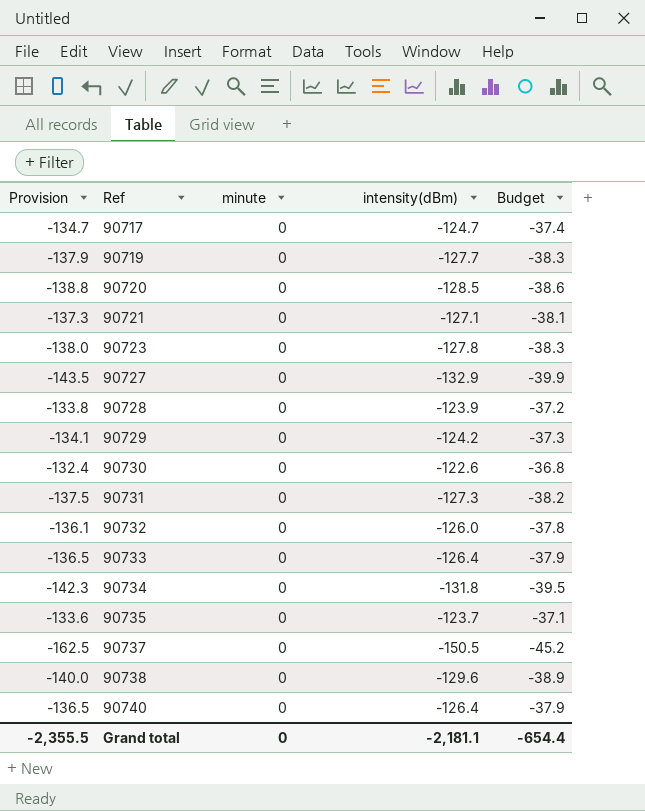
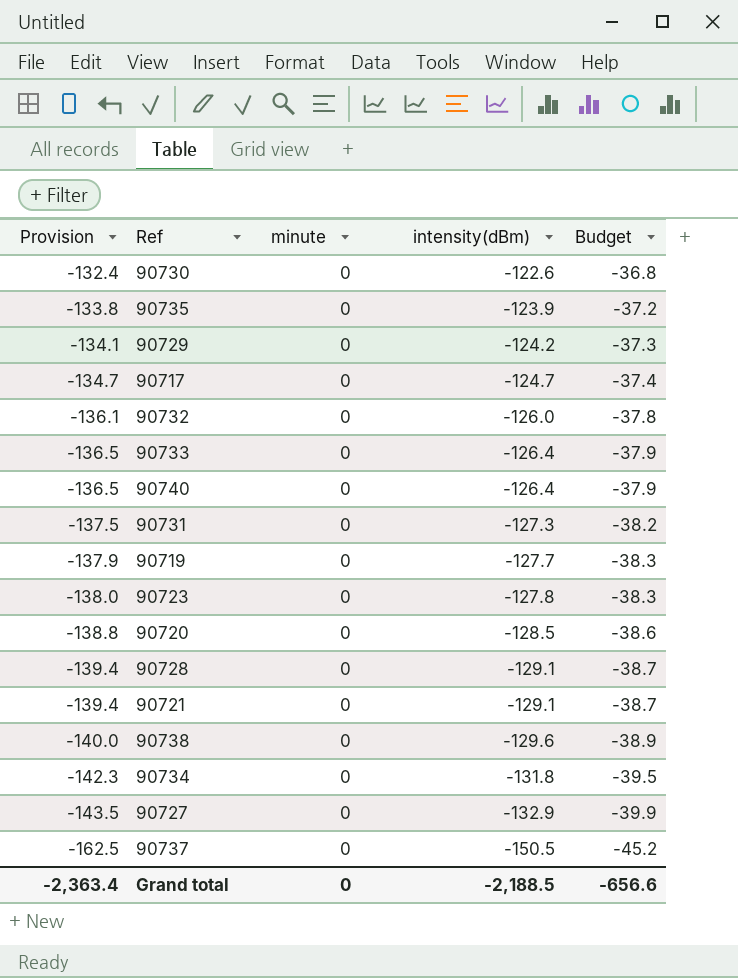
row order: Ref ascending -> Provision descending
90735 | Provision: -133.6 -> -133.8
90735 | intensity(dBm): -123.7 -> -123.9
90735 | Budget: -37.1 -> -37.2
90728 | Provision: -133.8 -> -139.4
90728 | intensity(dBm): -123.9 -> -129.1
90728 | Budget: -37.2 -> -38.7
90721 | Provision: -137.3 -> -139.4
90721 | intensity(dBm): -127.1 -> -129.1
90721 | Budget: -38.1 -> -38.7
Grand total | Provision: -2,355.5 -> -2,363.4
Grand total | intensity(dBm): -2,181.1 -> -2,188.5
Grand total | Budget: -654.4 -> -656.6

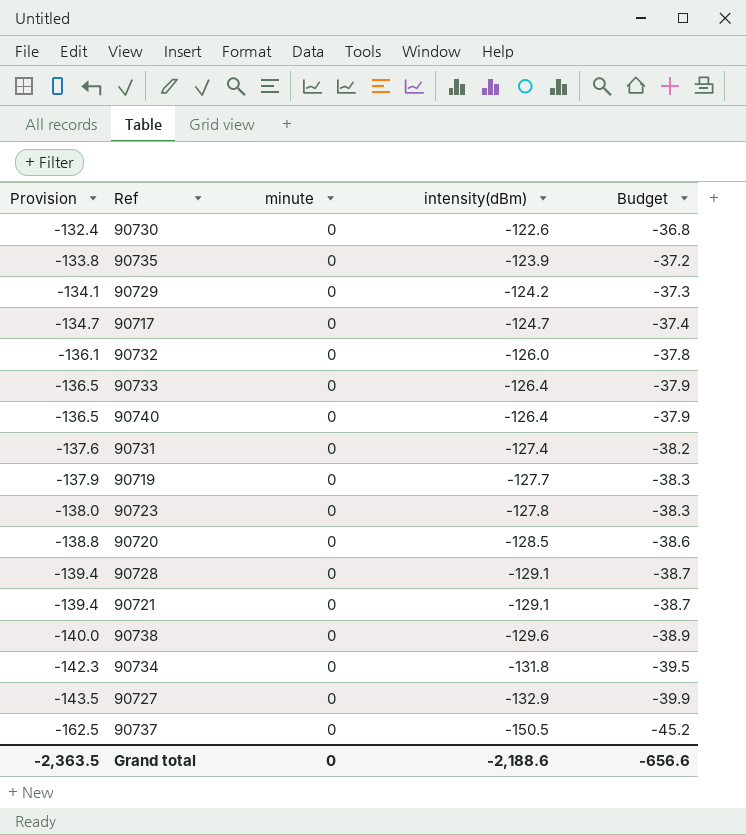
90731 | Provision: -137.5 -> -137.6
90731 | intensity(dBm): -127.3 -> -127.4
Grand total | Provision: -2,363.4 -> -2,363.5
Grand total | intensity(dBm): -2,188.5 -> -2,188.6

